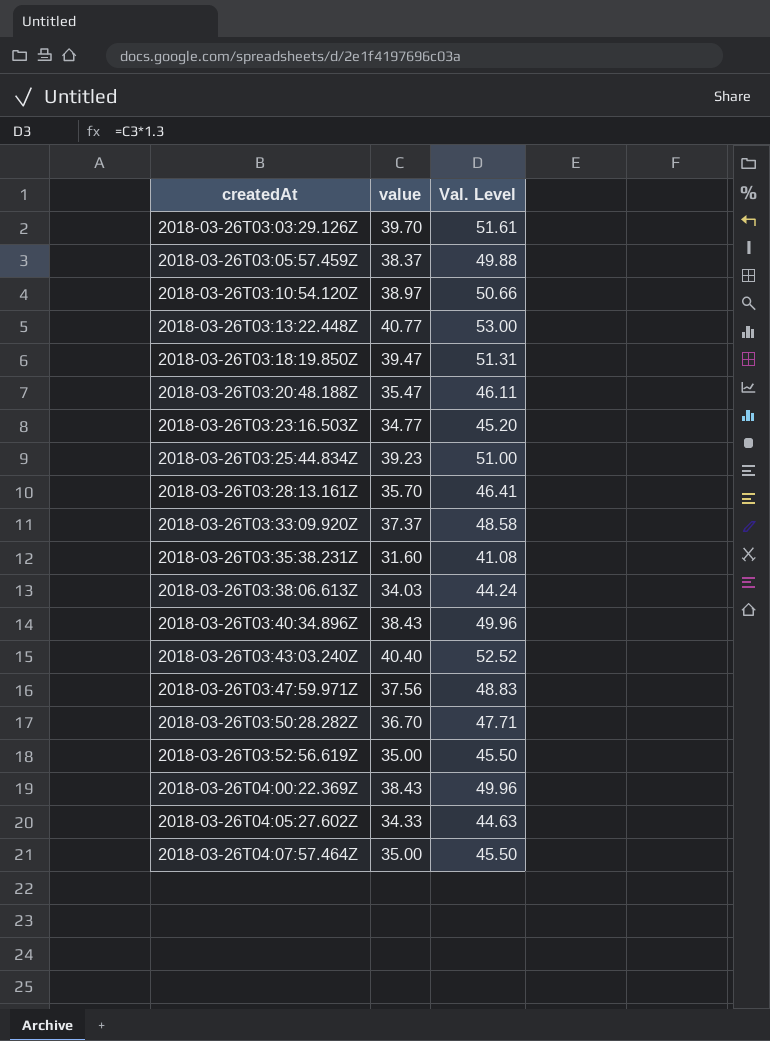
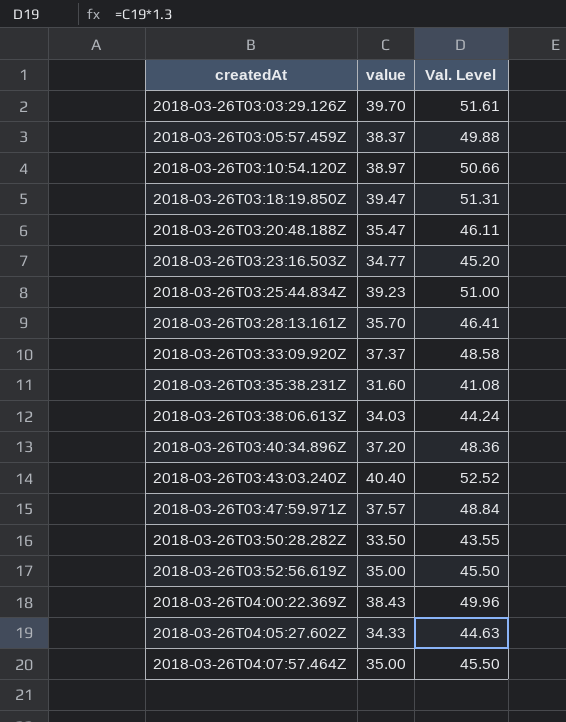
row 2018-03-26T03:13:22.448Z: 40.77 | 53.00 -> none
2018-03-26T03:40:34.896Z | value: 38.43 -> 37.20
2018-03-26T03:40:34.896Z | Val. Level: 49.96 -> 48.36
2018-03-26T03:47:59.971Z | value: 37.56 -> 37.57
2018-03-26T03:47:59.971Z | Val. Level: 48.83 -> 48.84
2018-03-26T03:50:28.282Z | value: 36.70 -> 33.50
2018-03-26T03:50:28.282Z | Val. Level: 47.71 -> 43.55

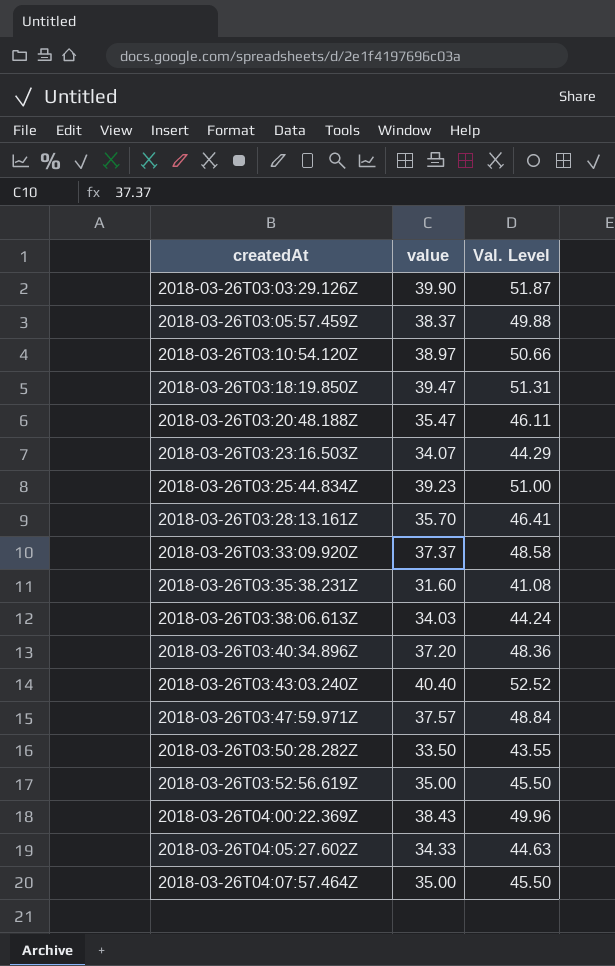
2018-03-26T03:03:29.126Z | value: 39.70 -> 39.90
2018-03-26T03:03:29.126Z | Val. Level: 51.61 -> 51.87
2018-03-26T03:23:16.503Z | value: 34.77 -> 34.07
2018-03-26T03:23:16.503Z | Val. Level: 45.20 -> 44.29

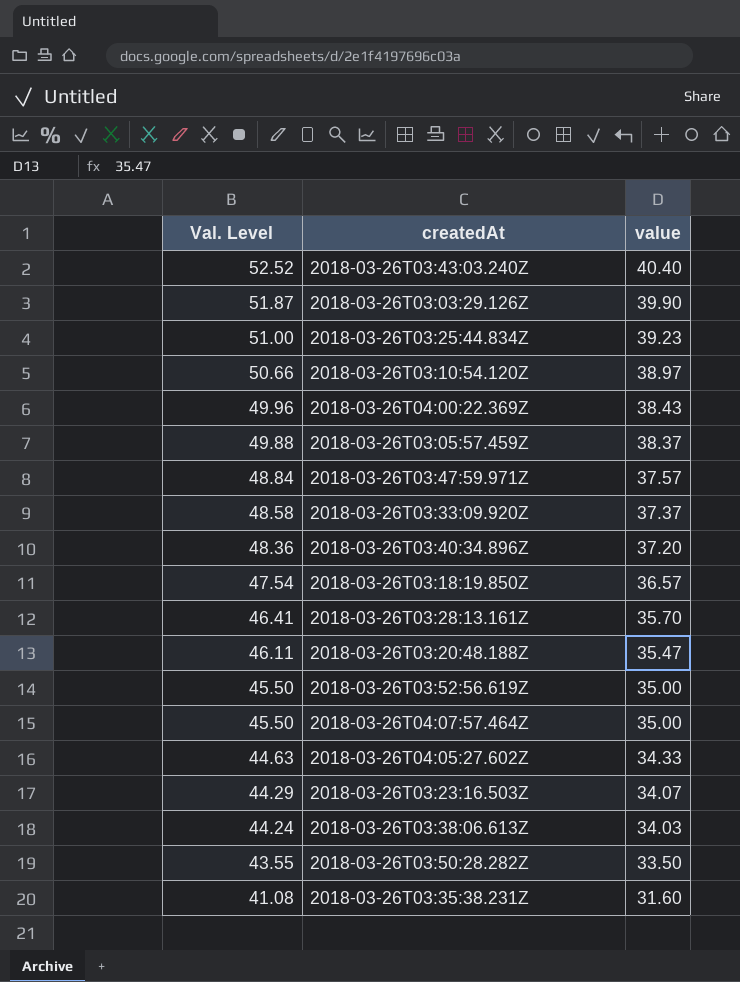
row order: createdAt ascending -> Val. Level descending
column Val. Level | position: 3 -> 1
2018-03-26T03:18:19.850Z | Val. Level: 51.31 -> 47.54
2018-03-26T03:18:19.850Z | value: 39.47 -> 36.57

